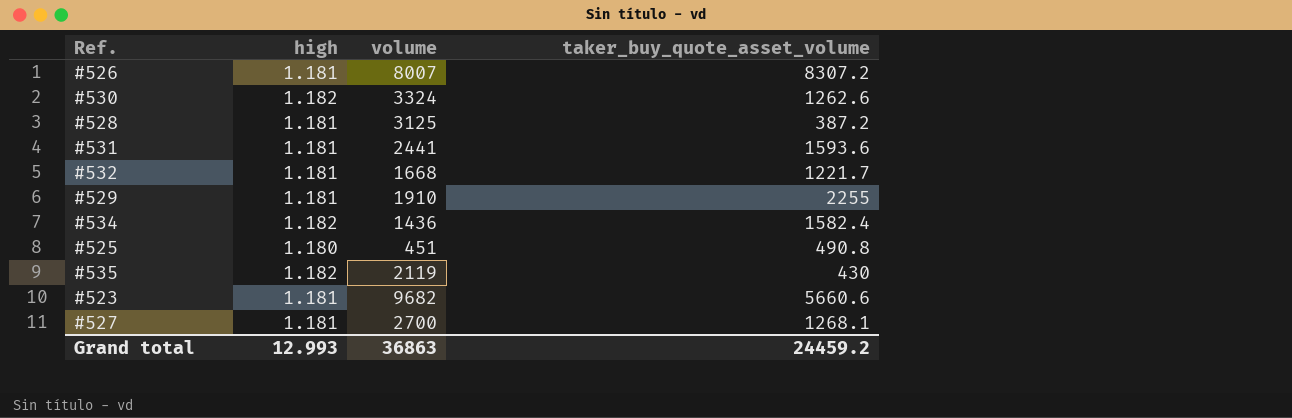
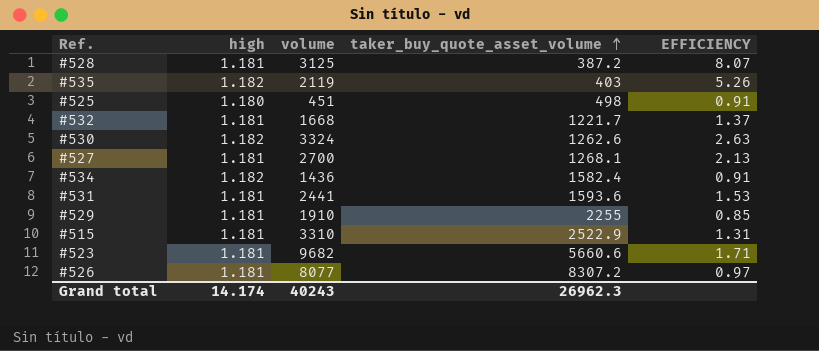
row order: none -> taker_buy_quote_asset_volume ascending
column EFFICIENCY | formula: none -> [volume] / [taker_buy_quote_asset_volume]
#535 | taker_buy_quote_asset_volume: 430 -> 403
#525 | taker_buy_quote_asset_volume: 490.8 -> 498
row #515: none -> 1.181 | 3310 | 2522.9 | 1.31
#526 | volume: 8007 -> 8077
Grand total | high: 12.993 -> 14.174
Grand total | volume: 36863 -> 40243
Grand total | taker_buy_quote_asset_volume: 24459.2 -> 26962.3

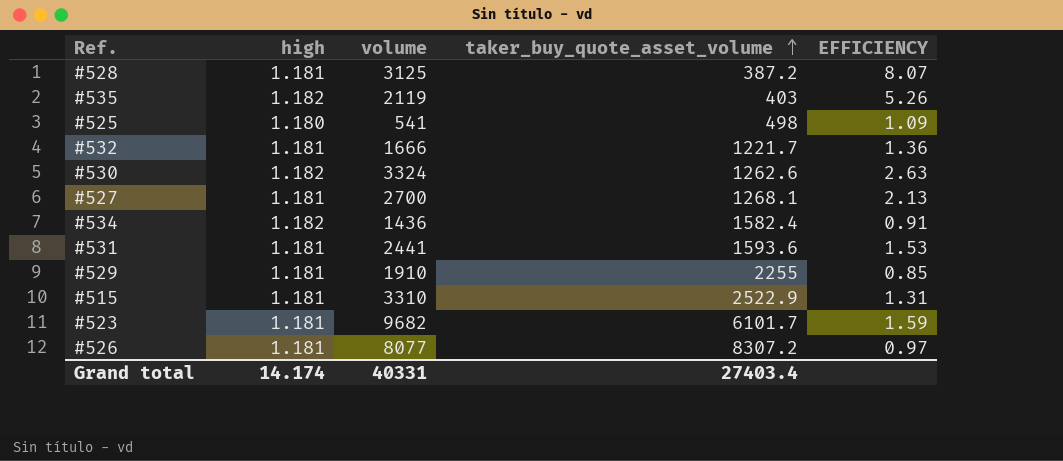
#525 | volume: 451 -> 541
#525 | EFFICIENCY: 0.91 -> 1.09
#532 | volume: 1668 -> 1666
#532 | EFFICIENCY: 1.37 -> 1.36
#523 | taker_buy_quote_asset_volume: 5660.6 -> 6101.7
#523 | EFFICIENCY: 1.71 -> 1.59
Grand total | volume: 40243 -> 40331
Grand total | taker_buy_quote_asset_volume: 26962.3 -> 27403.4

